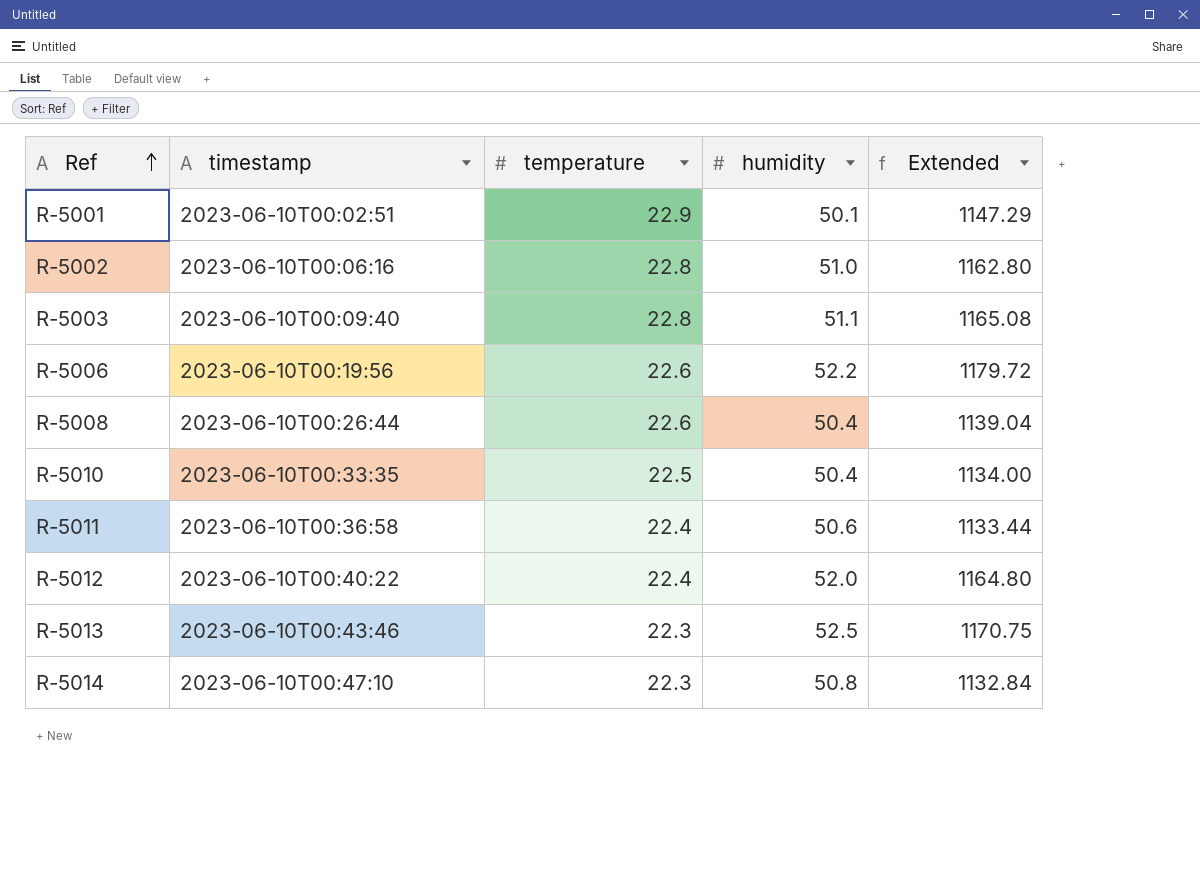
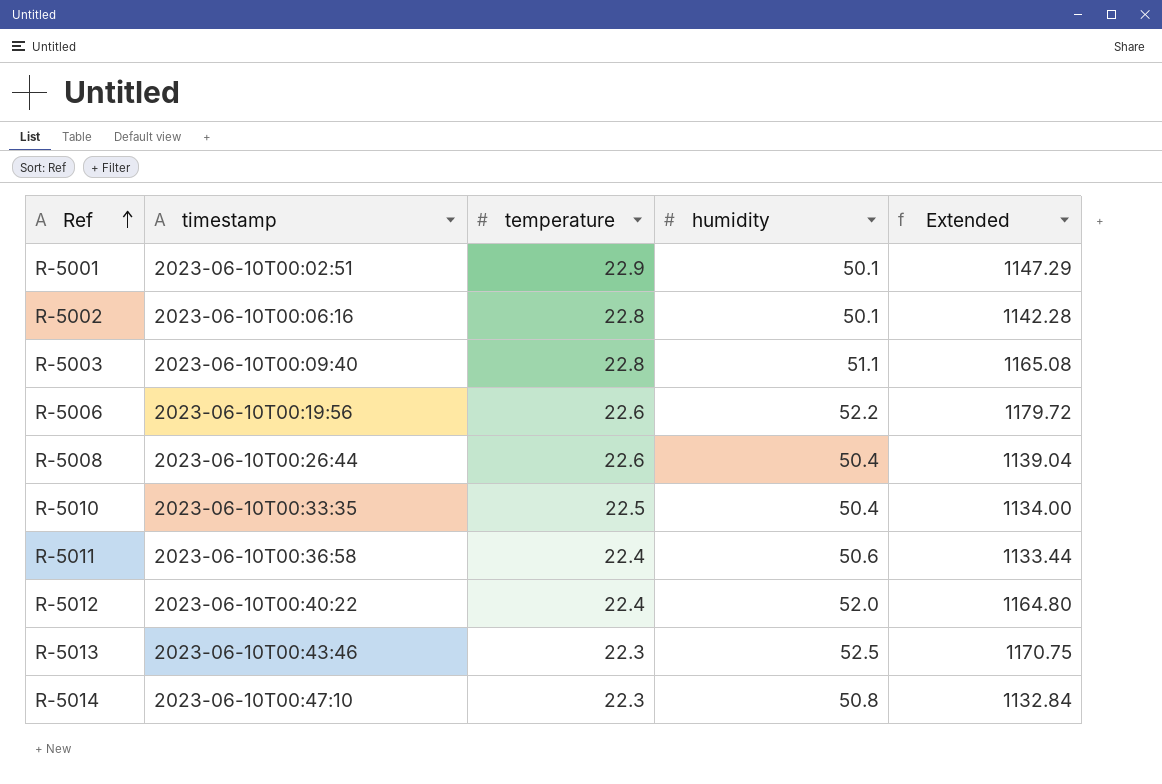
R-5002 | humidity: 51.0 -> 50.1
R-5002 | Extended: 1162.80 -> 1142.28

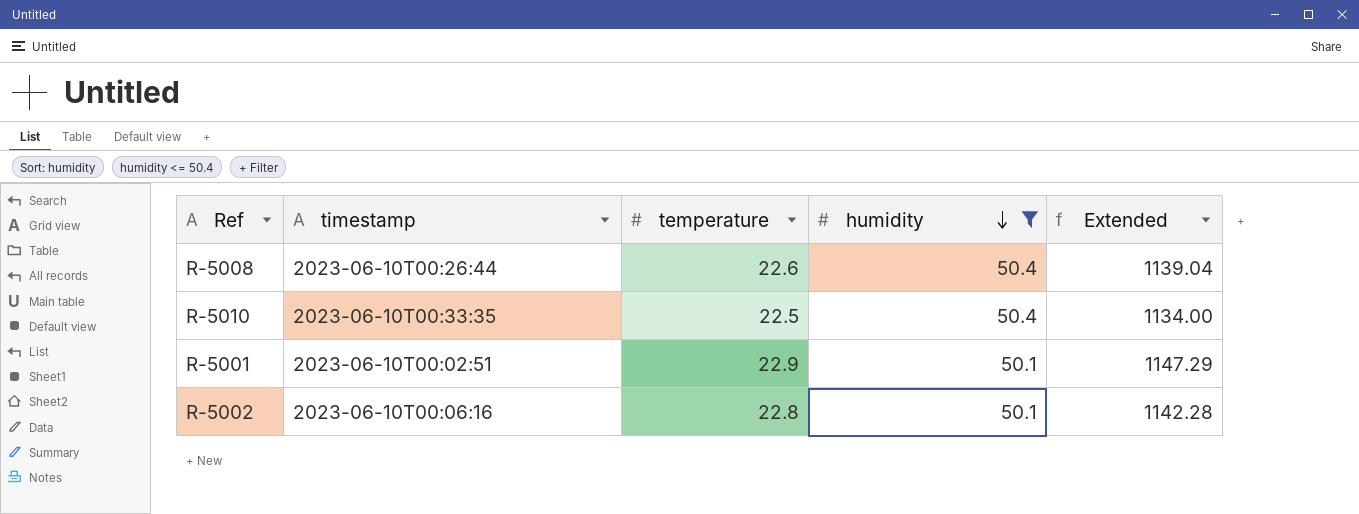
filter: none -> humidity <= 50.4
row order: Ref ascending -> humidity descending

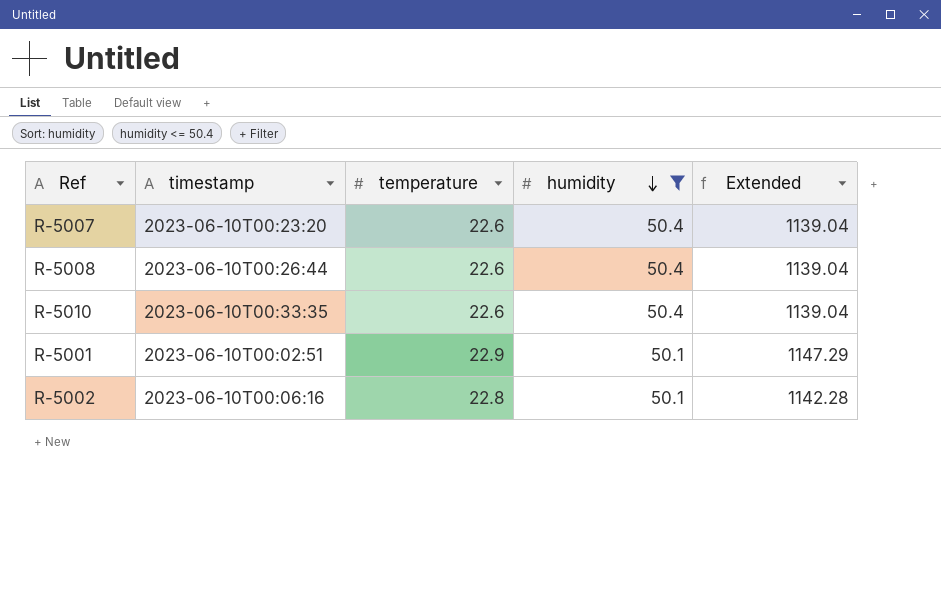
row R-5007: none -> 2023-06-10T00:23:20 | 22.6 | 50.4 | 1139.04
R-5010 | temperature: 22.5 -> 22.6
R-5010 | Extended: 1134.00 -> 1139.04

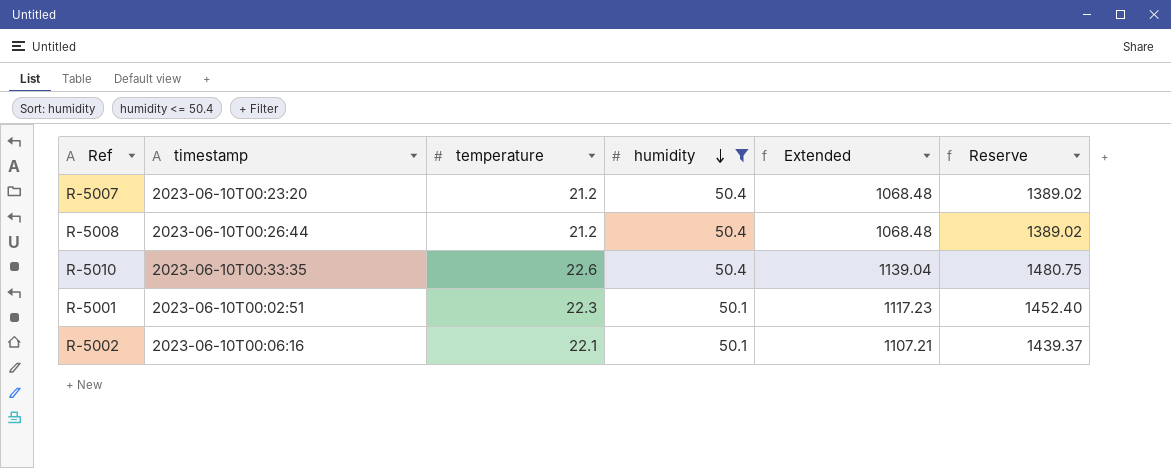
column Reserve | formula: none -> [Extended] * 1.3
R-5007 | temperature: 22.6 -> 21.2
R-5007 | Extended: 1139.04 -> 1068.48
R-5008 | temperature: 22.6 -> 21.2
R-5008 | Extended: 1139.04 -> 1068.48
R-5001 | temperature: 22.9 -> 22.3
R-5001 | Extended: 1147.29 -> 1117.23
R-5002 | temperature: 22.8 -> 22.1
R-5002 | Extended: 1142.28 -> 1107.21

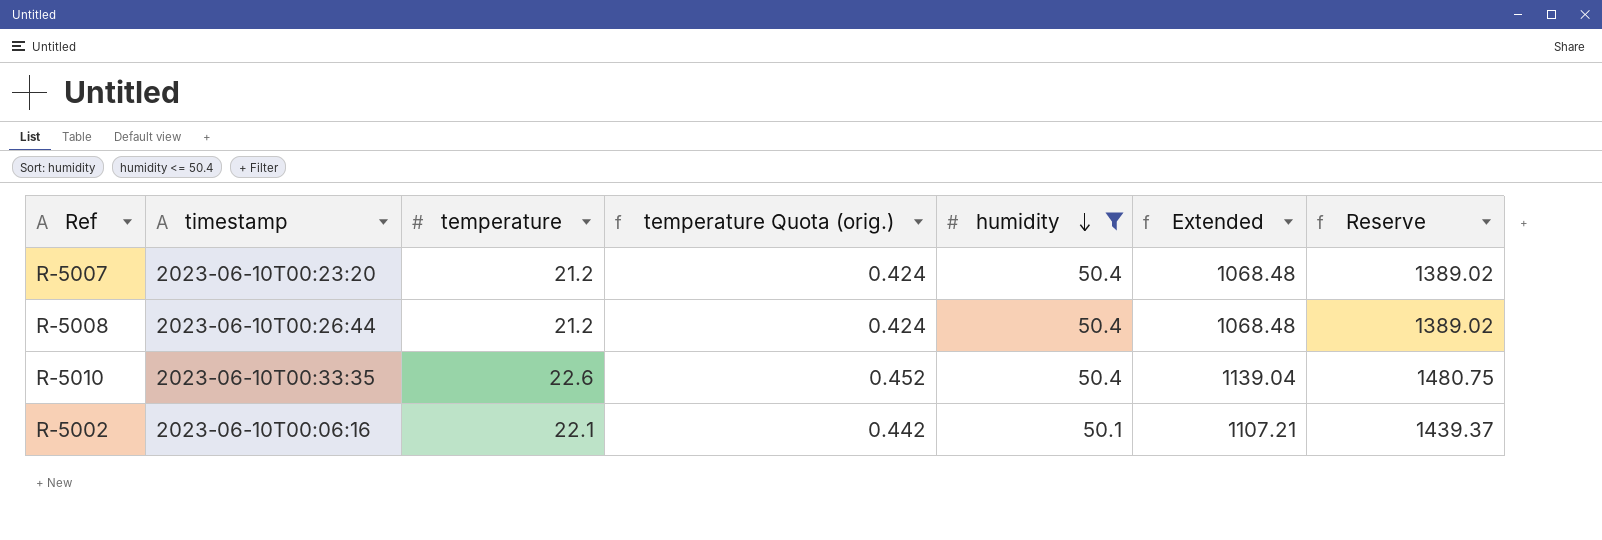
column temperature Quota (orig.) | formula: none -> [temperature] * 0.02
row R-5001: 2023-06-10T00:02:51 | 22.3 | 50.1 | 1117.23 | 1452.40 -> none

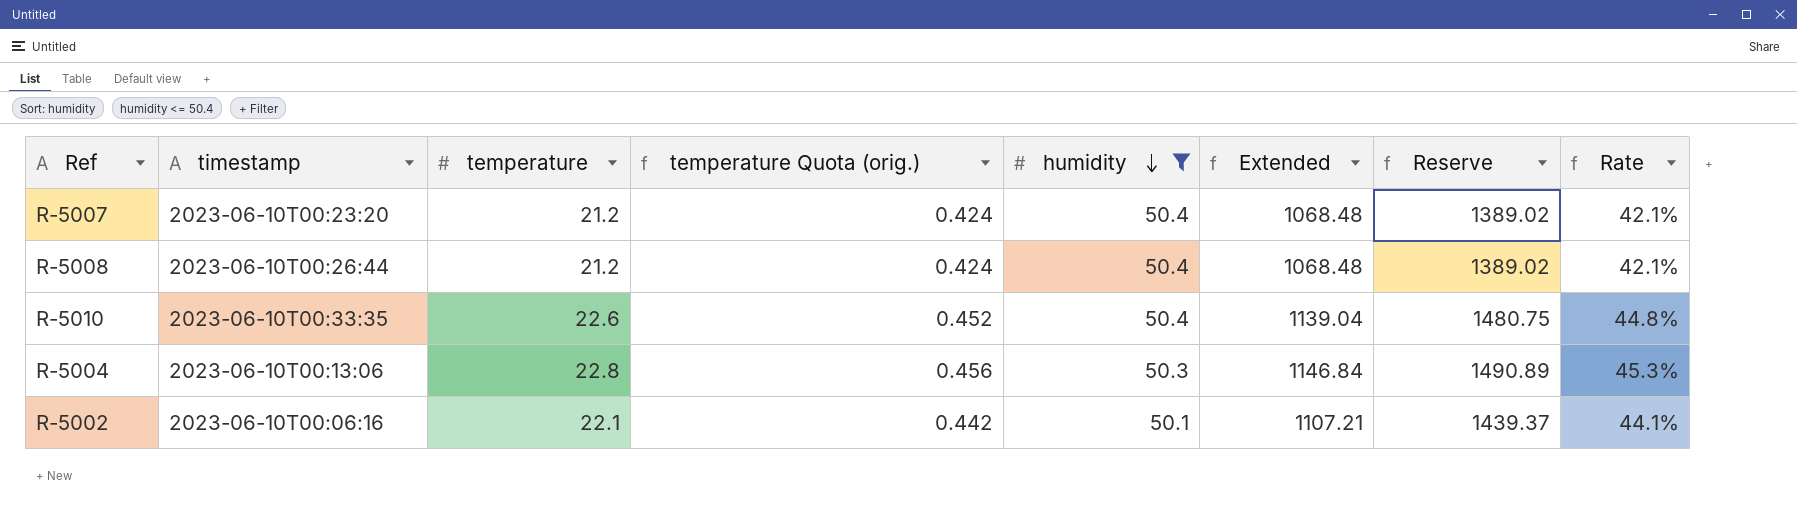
column Rate | formula: none -> [temperature] / [humidity]
row R-5004: none -> 2023-06-10T00:13:06 | 22.8 | 0.456 | 50.3 | 1146.84 | 1490.89 | 45.3%

